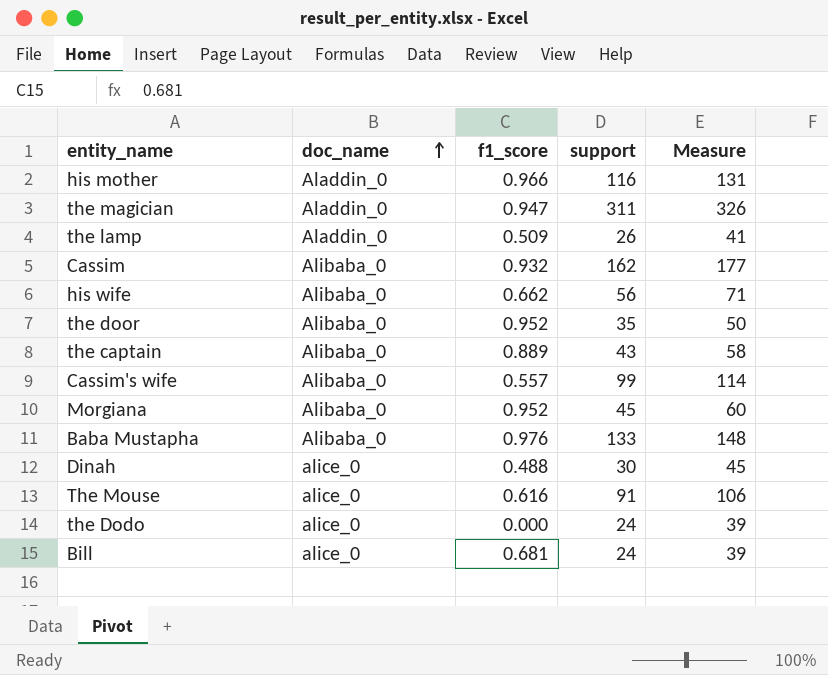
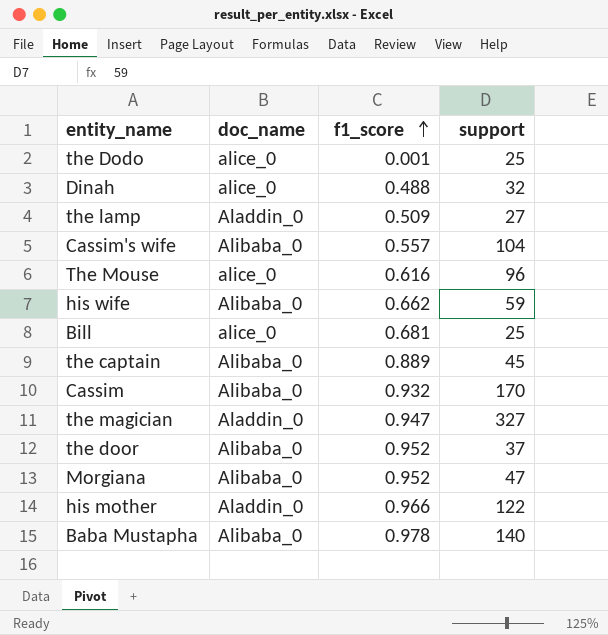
row order: doc_name ascending -> f1_score ascending
column Measure | formula: [support] + 15 -> none
the Dodo | f1_score: 0.000 -> 0.001
the Dodo | support: 24 -> 25
Dinah | support: 30 -> 32
the lamp | support: 26 -> 27
Cassim's wife | support: 99 -> 104
The Mouse | support: 91 -> 96
his wife | support: 56 -> 59
Bill | support: 24 -> 25
the captain | support: 43 -> 45
Cassim | support: 162 -> 170
the magician | support: 311 -> 327
the door | support: 35 -> 37
Morgiana | support: 45 -> 47
his mother | support: 116 -> 122
Baba Mustapha | f1_score: 0.976 -> 0.978
Baba Mustapha | support: 133 -> 140

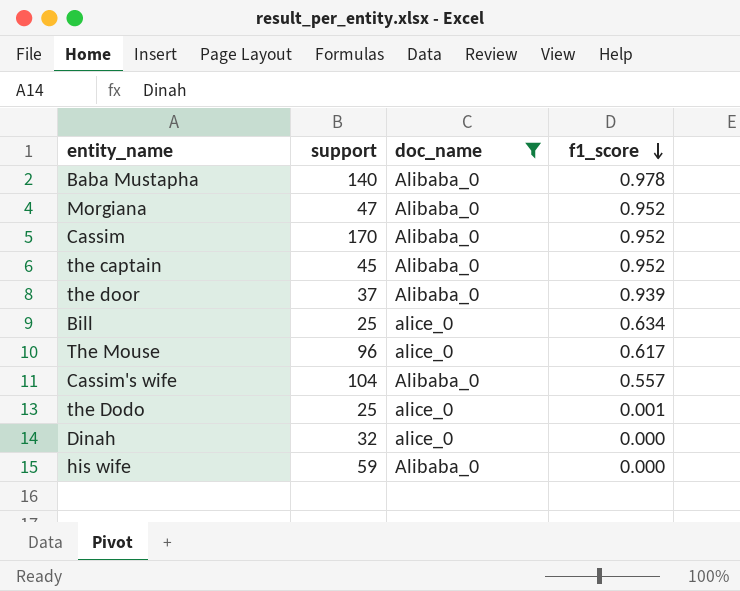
filter: none -> doc_name != Aladdin_0
row order: f1_score ascending -> f1_score descending
column support | position: 4 -> 2
Cassim | f1_score: 0.932 -> 0.952
the captain | f1_score: 0.889 -> 0.952
the door | f1_score: 0.952 -> 0.939
Bill | f1_score: 0.681 -> 0.634
The Mouse | f1_score: 0.616 -> 0.617
Dinah | f1_score: 0.488 -> 0.000
his wife | f1_score: 0.662 -> 0.000

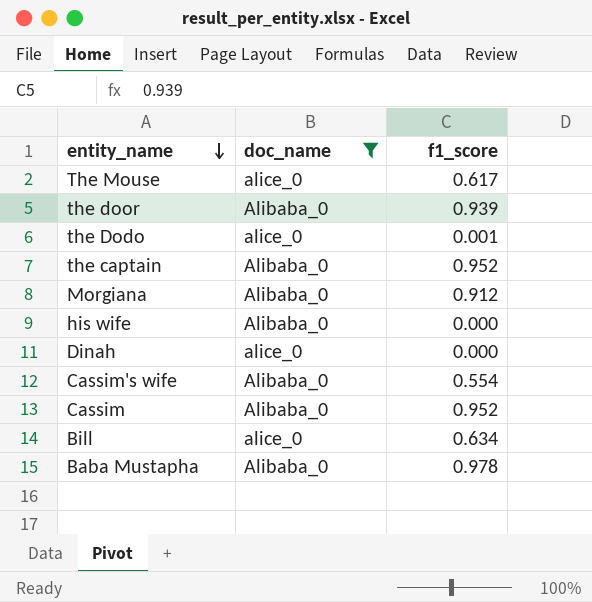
row order: f1_score descending -> entity_name descending
column support | position: 2 -> none
Morgiana | f1_score: 0.952 -> 0.912
Cassim's wife | f1_score: 0.557 -> 0.554

